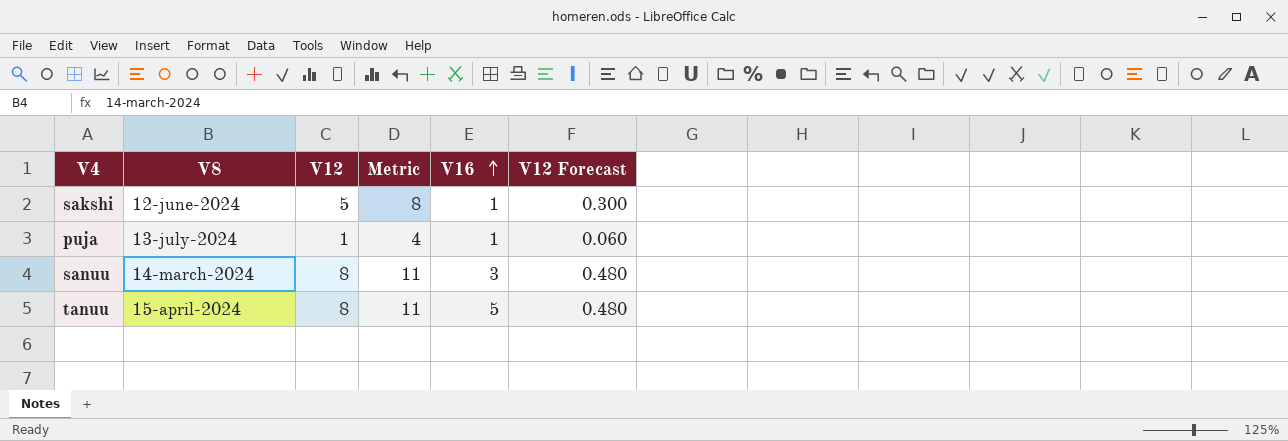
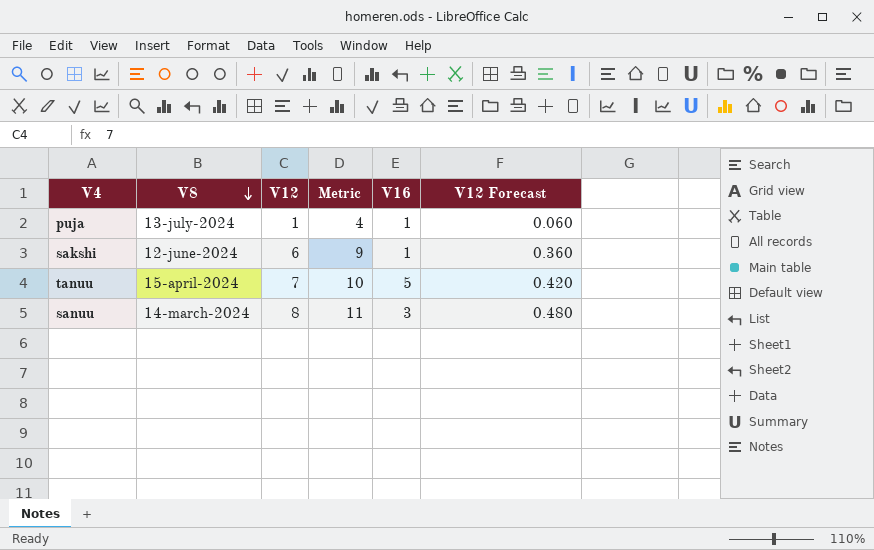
row order: V16 ascending -> V8 descending
sakshi | V12: 5 -> 6
sakshi | Metric: 8 -> 9
sakshi | V12 Forecast: 0.300 -> 0.360
tanuu | V12: 8 -> 7
tanuu | Metric: 11 -> 10
tanuu | V12 Forecast: 0.480 -> 0.420

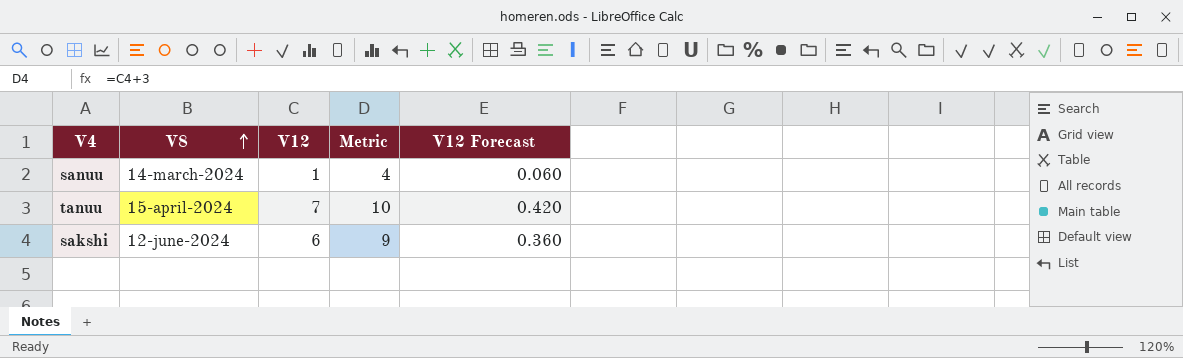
row order: V8 descending -> V8 ascending
column V16 | position: 5 -> none
row puja: 13-july-2024 | 1 | 4 | 1 | 0.060 -> none
sanuu | V12: 8 -> 1
sanuu | Metric: 11 -> 4
sanuu | V12 Forecast: 0.480 -> 0.060

